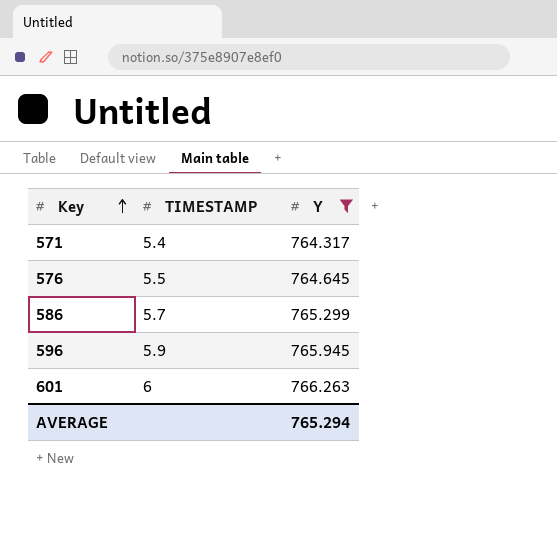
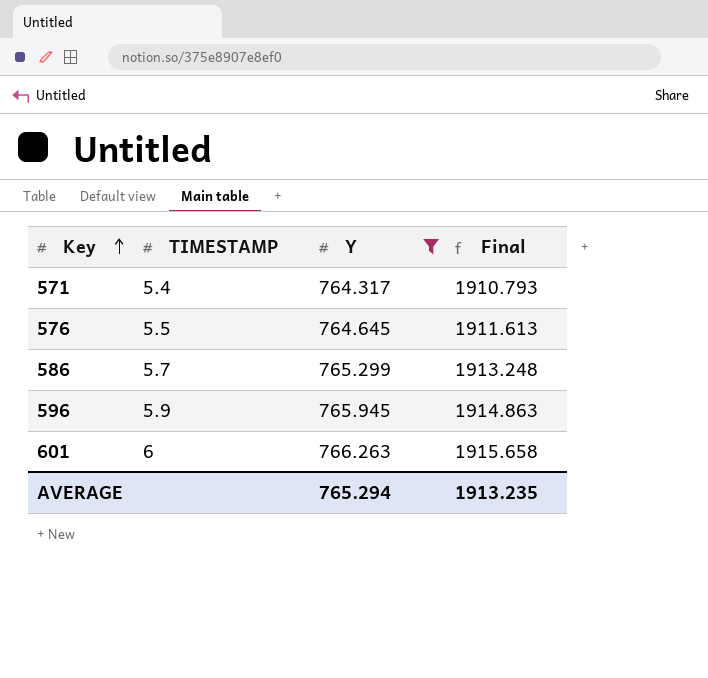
column Final | formula: none -> [Y] * 2.5

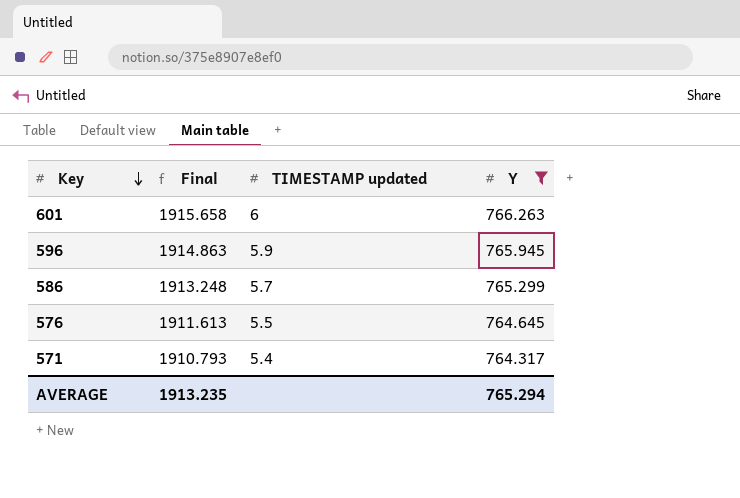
row order: Key ascending -> Key descending
column Final | position: 4 -> 2
column name: TIMESTAMP -> TIMESTAMP updated

